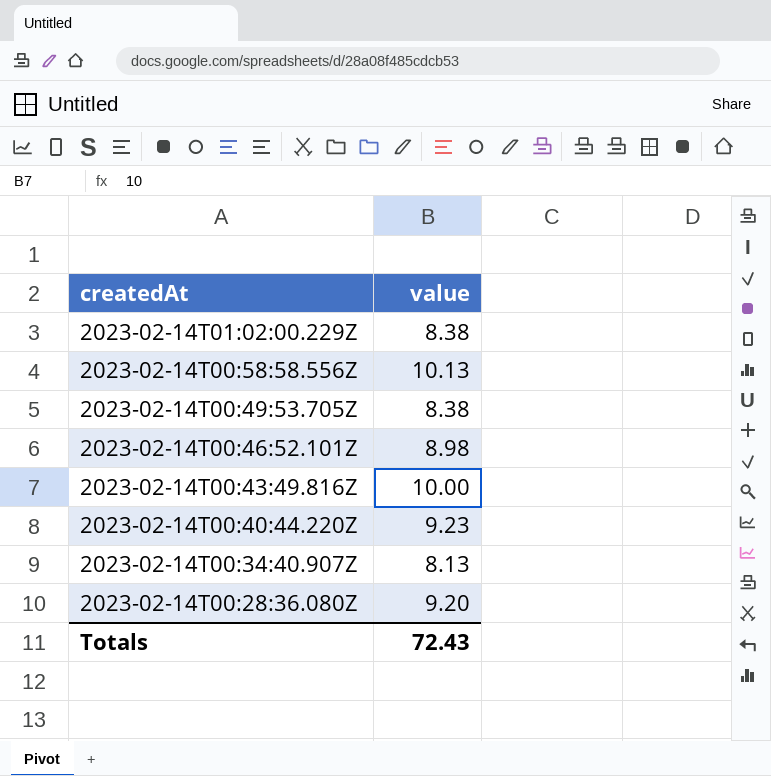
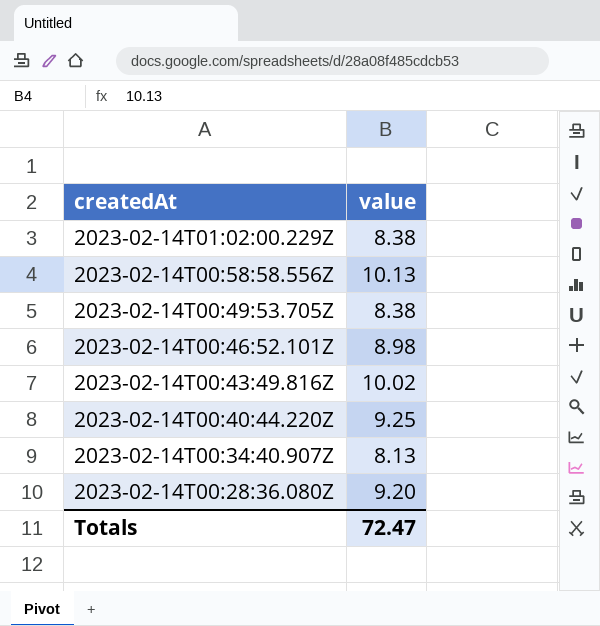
2023-02-14T00:43:49.816Z | value: 10.00 -> 10.02
2023-02-14T00:40:44.220Z | value: 9.23 -> 9.25
Totals | value: 72.43 -> 72.47

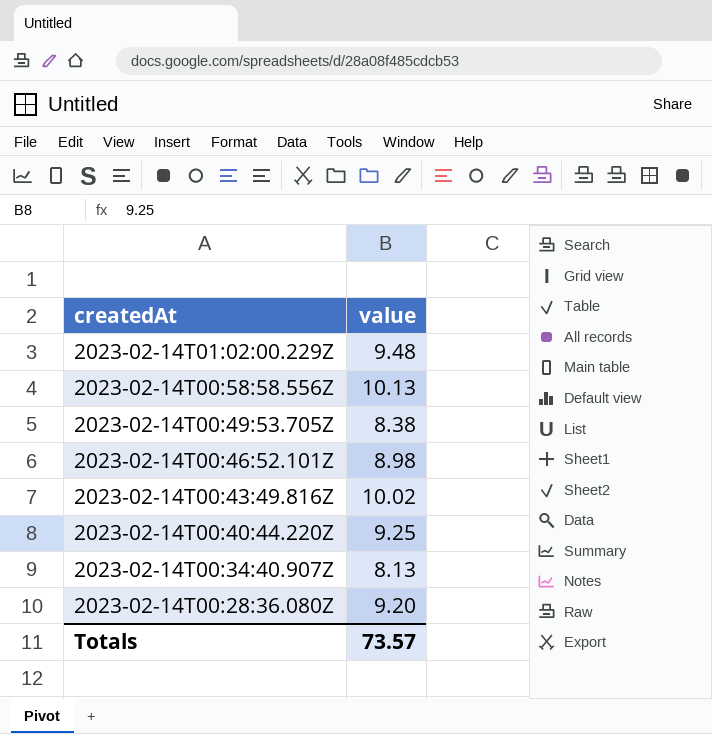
2023-02-14T01:02:00.229Z | value: 8.38 -> 9.48
Totals | value: 72.47 -> 73.57

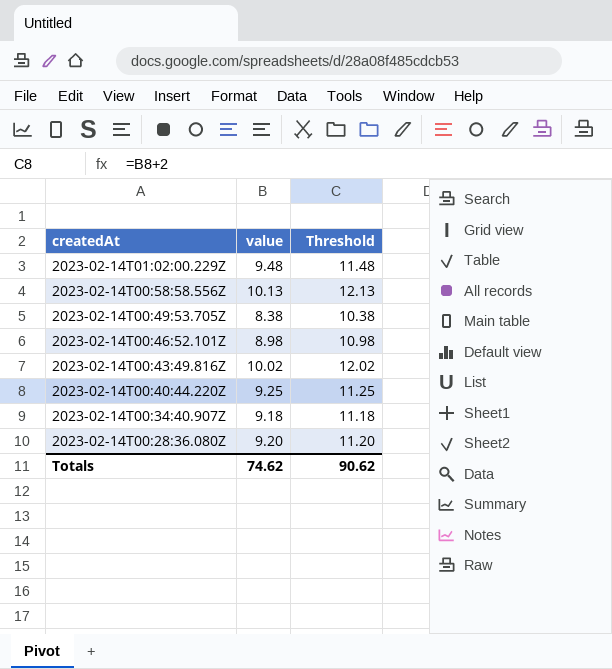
column Threshold | formula: none -> [value] + 2
2023-02-14T00:34:40.907Z | value: 8.13 -> 9.18
Totals | value: 73.57 -> 74.62

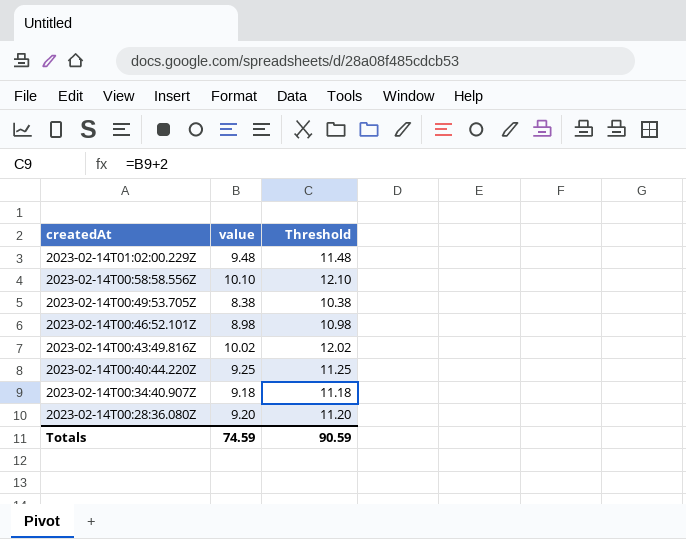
2023-02-14T00:58:58.556Z | value: 10.13 -> 10.10
2023-02-14T00:58:58.556Z | Threshold: 12.13 -> 12.10
Totals | value: 74.62 -> 74.59
Totals | Threshold: 90.62 -> 90.59

